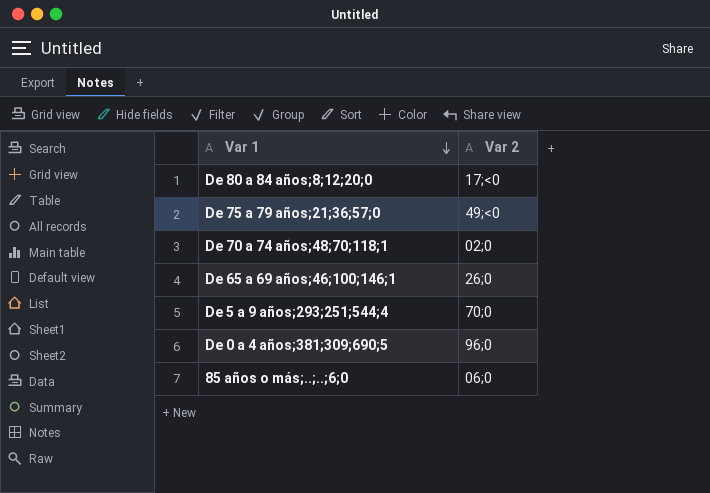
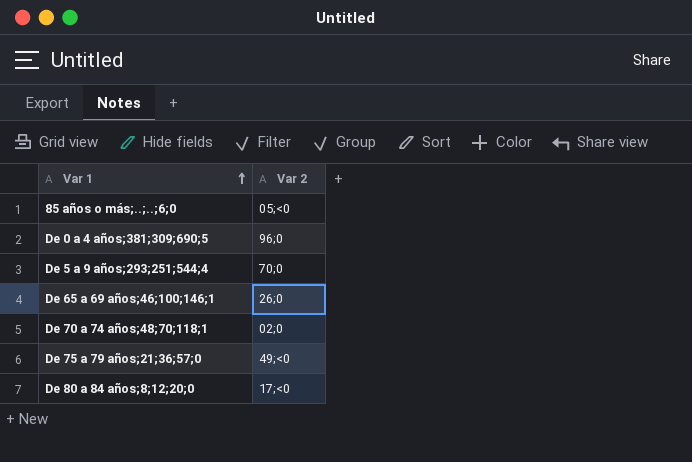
row order: Var 1 descending -> Var 1 ascending
85 años o más;..;..;6;0 | Var 2: 06;0 -> 05;<0

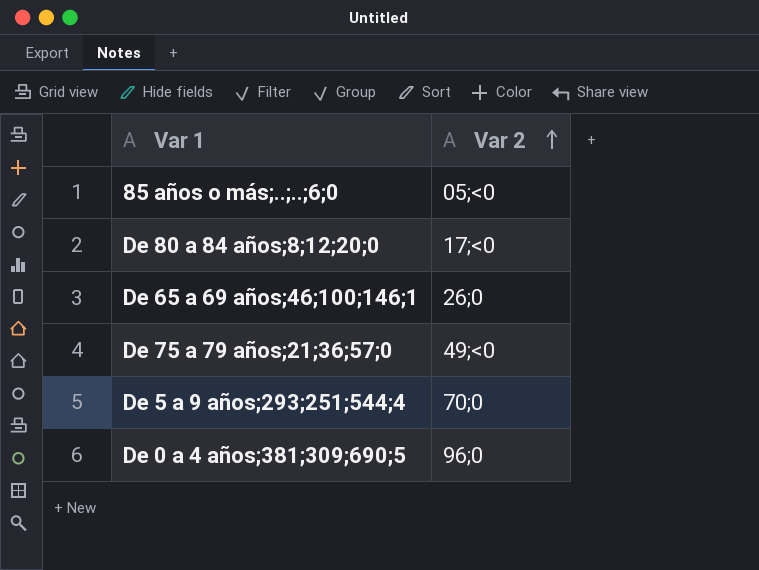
row order: Var 1 ascending -> Var 2 ascending
row De 70 a 74 años;48;70;118;1: 02;0 -> none

